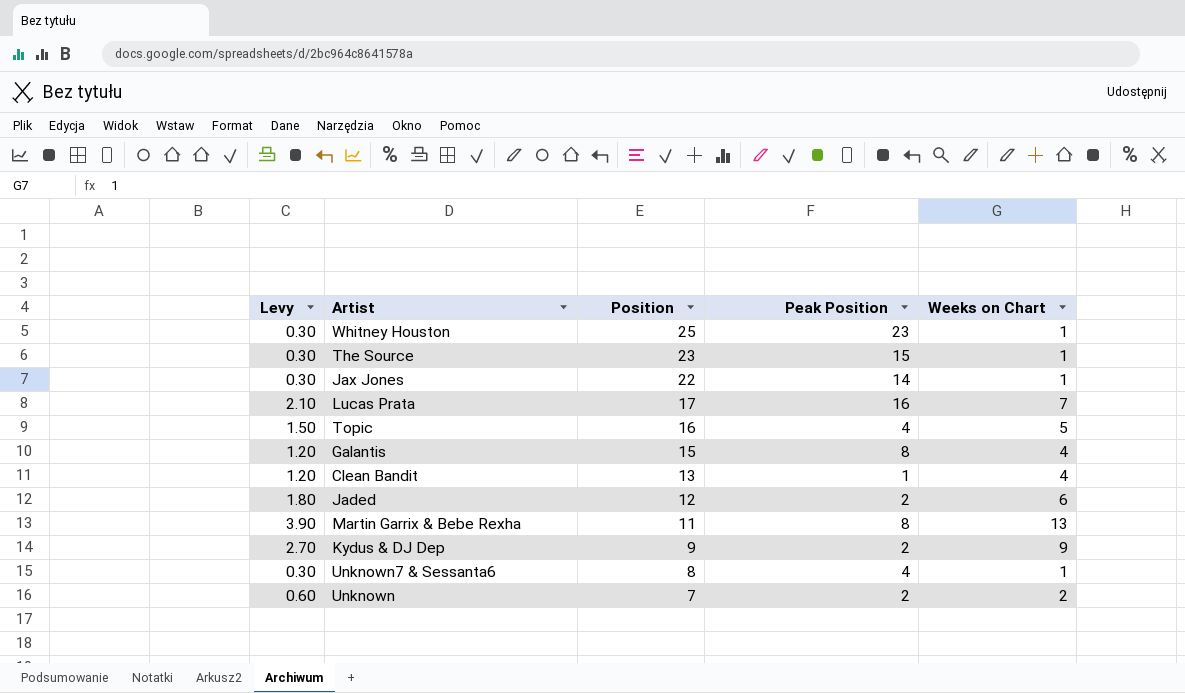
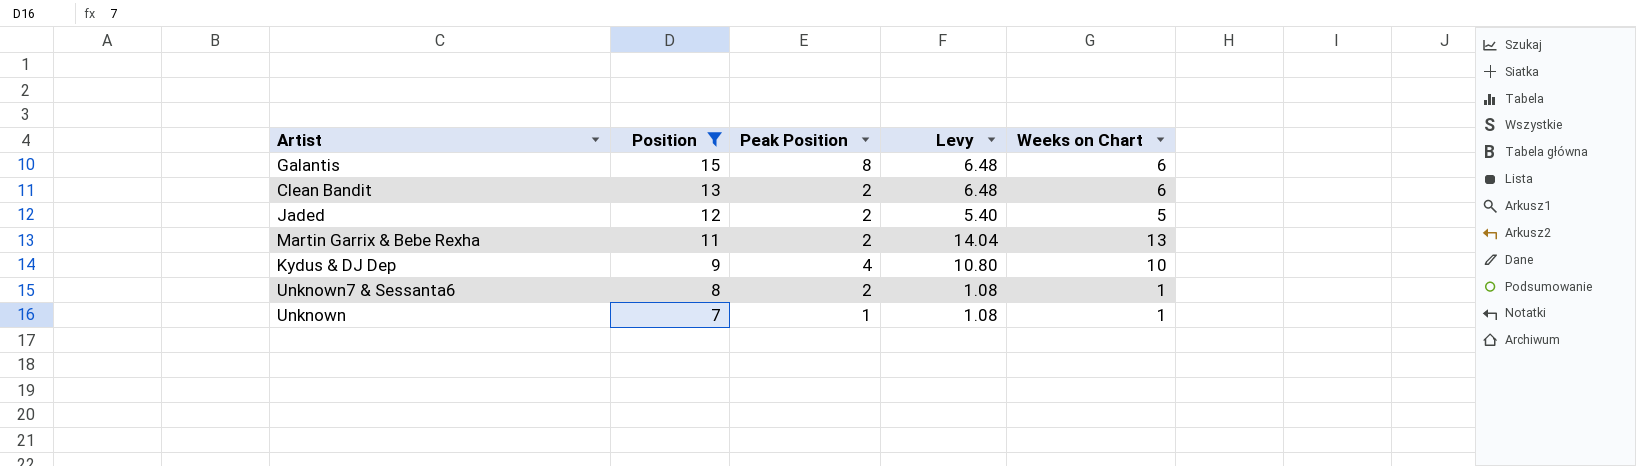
filter: none -> Position <= 15
column Levy | formula: [Weeks on Chart] * 0.3 -> [Weeks on Chart] * 1.08
column Levy | position: 1 -> 4
Galantis | Weeks on Chart: 4 -> 6
Clean Bandit | Peak Position: 1 -> 2
Clean Bandit | Weeks on Chart: 4 -> 6
Jaded | Weeks on Chart: 6 -> 5
Martin Garrix & Bebe Rexha | Peak Position: 8 -> 2
Kydus & DJ Dep | Peak Position: 2 -> 4
Kydus & DJ Dep | Weeks on Chart: 9 -> 10
Unknown7 & Sessanta6 | Peak Position: 4 -> 2
Unknown | Peak Position: 2 -> 1
Unknown | Weeks on Chart: 2 -> 1

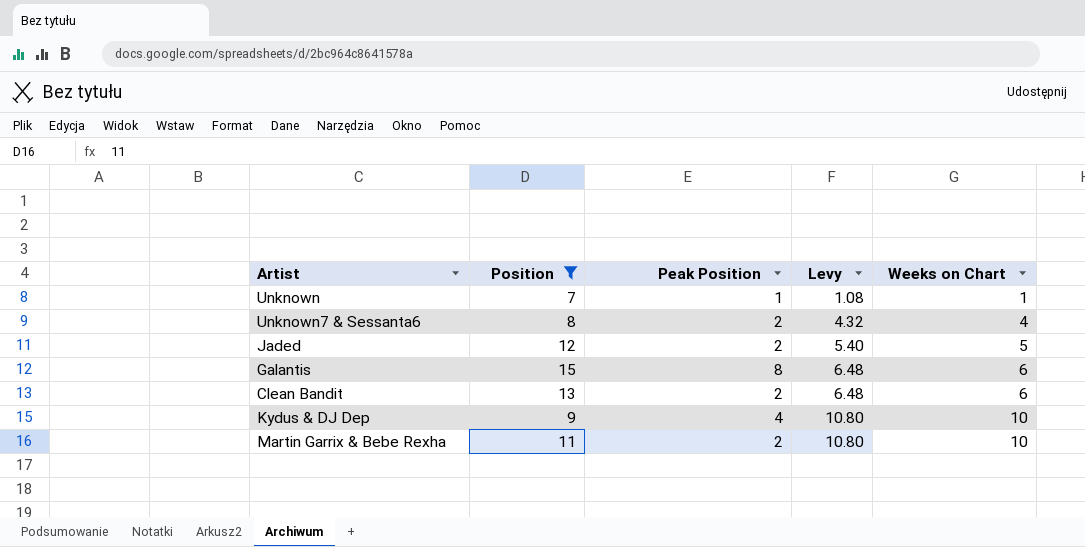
row order: Position descending -> Levy ascending
Unknown7 & Sessanta6 | Levy: 1.08 -> 4.32
Unknown7 & Sessanta6 | Weeks on Chart: 1 -> 4
Martin Garrix & Bebe Rexha | Levy: 14.04 -> 10.80
Martin Garrix & Bebe Rexha | Weeks on Chart: 13 -> 10

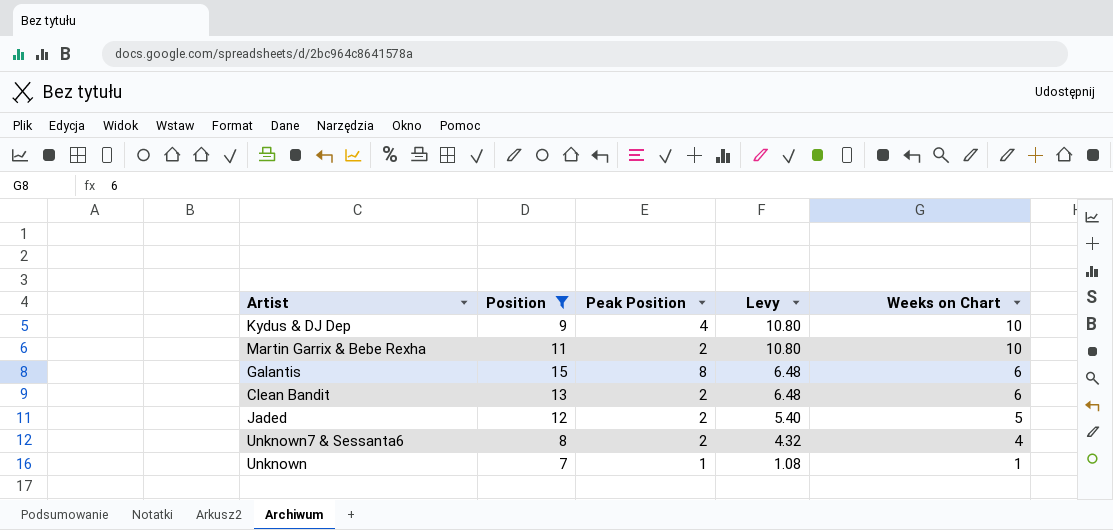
row order: Levy ascending -> Levy descending

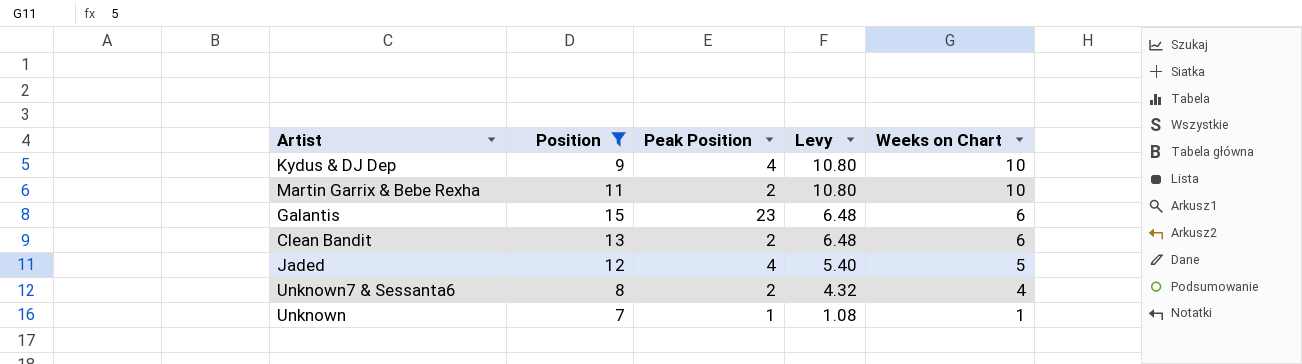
Galantis | Peak Position: 8 -> 23
Jaded | Peak Position: 2 -> 4

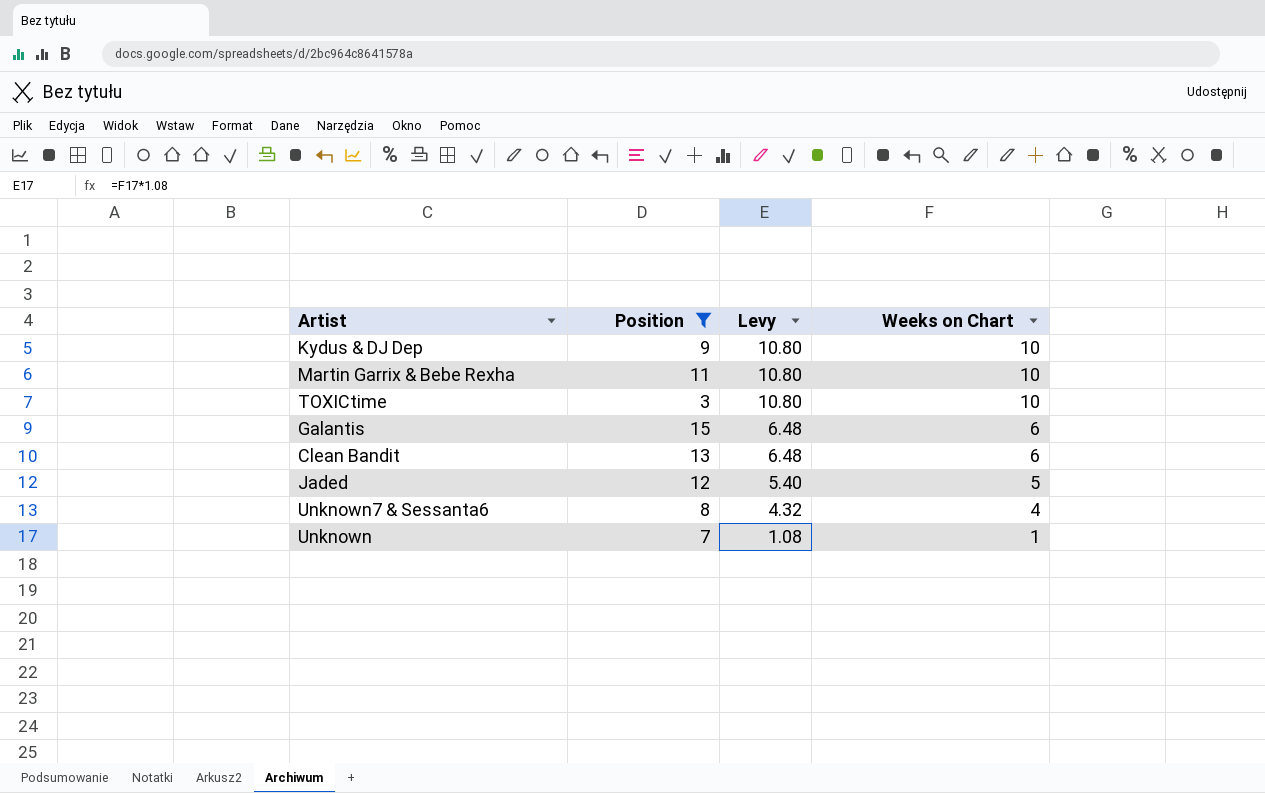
column Peak Position | position: 3 -> none
row TOXICtime: none -> 3 | 10.80 | 10

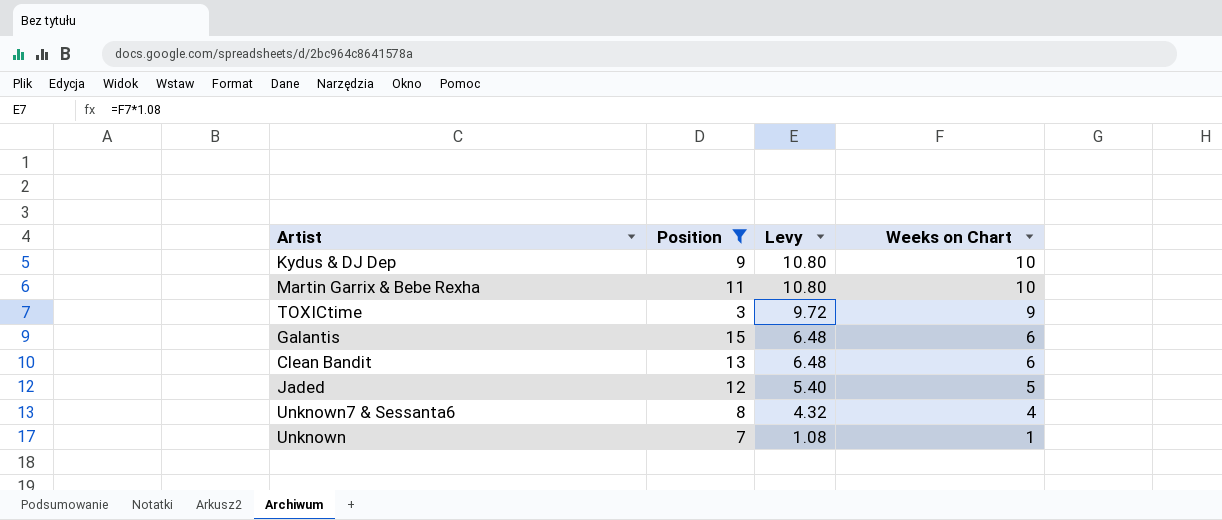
TOXICtime | Levy: 10.80 -> 9.72
TOXICtime | Weeks on Chart: 10 -> 9

